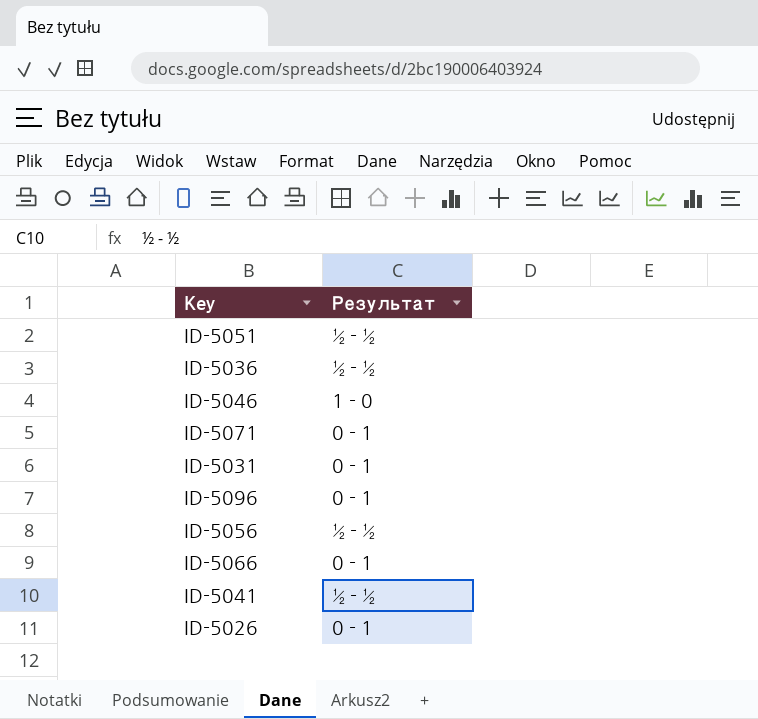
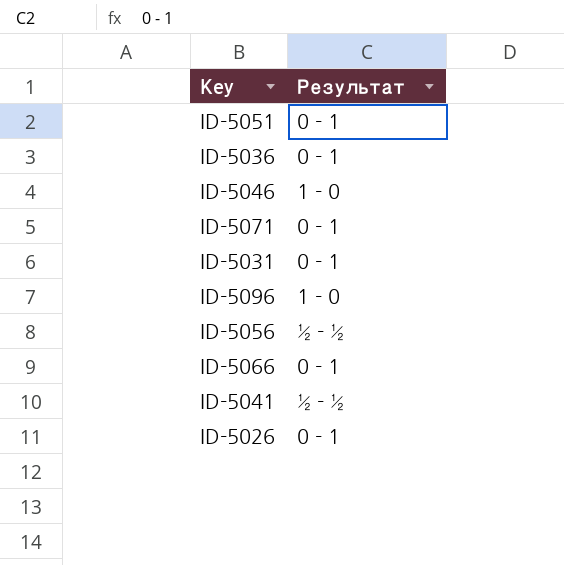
ID-5051 | Результат: ½ - ½ -> 0 - 1
ID-5036 | Результат: ½ - ½ -> 0 - 1
ID-5096 | Результат: 0 - 1 -> 1 - 0

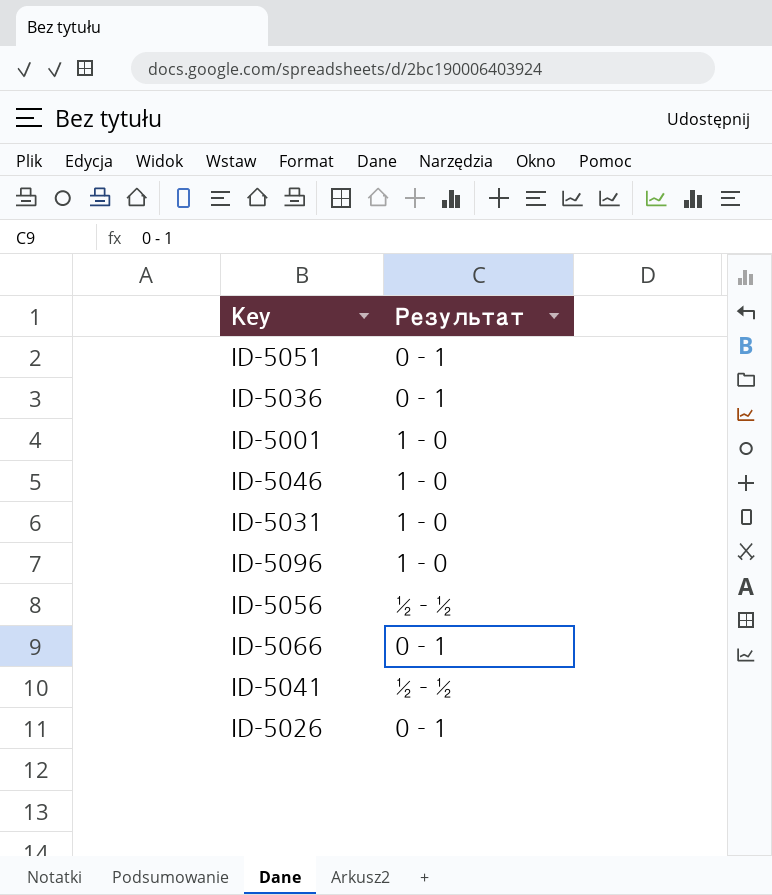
row ID-5071: 0 - 1 -> none
row ID-5001: none -> 1 - 0
ID-5031 | Результат: 0 - 1 -> 1 - 0

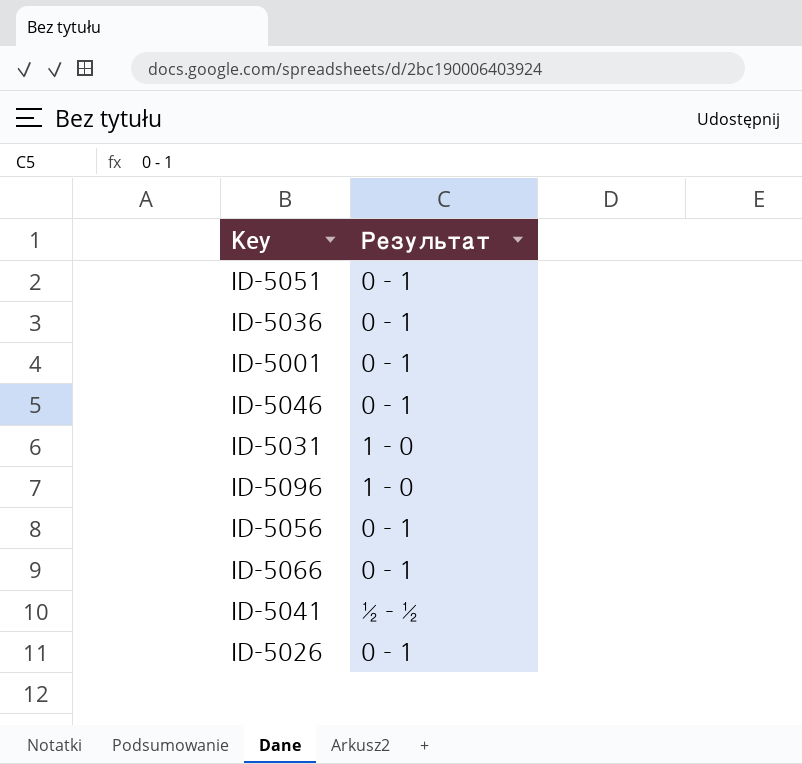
ID-5001 | Результат: 1 - 0 -> 0 - 1
ID-5046 | Результат: 1 - 0 -> 0 - 1
ID-5056 | Результат: ½ - ½ -> 0 - 1

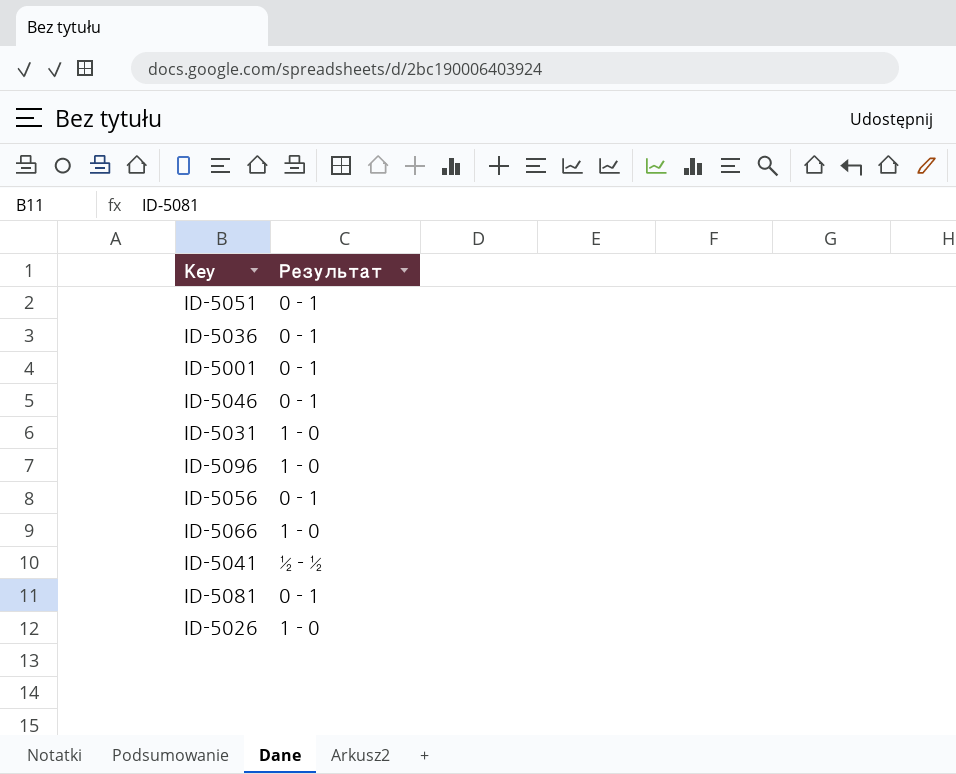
ID-5066 | Результат: 0 - 1 -> 1 - 0
row ID-5081: none -> 0 - 1
ID-5026 | Результат: 0 - 1 -> 1 - 0

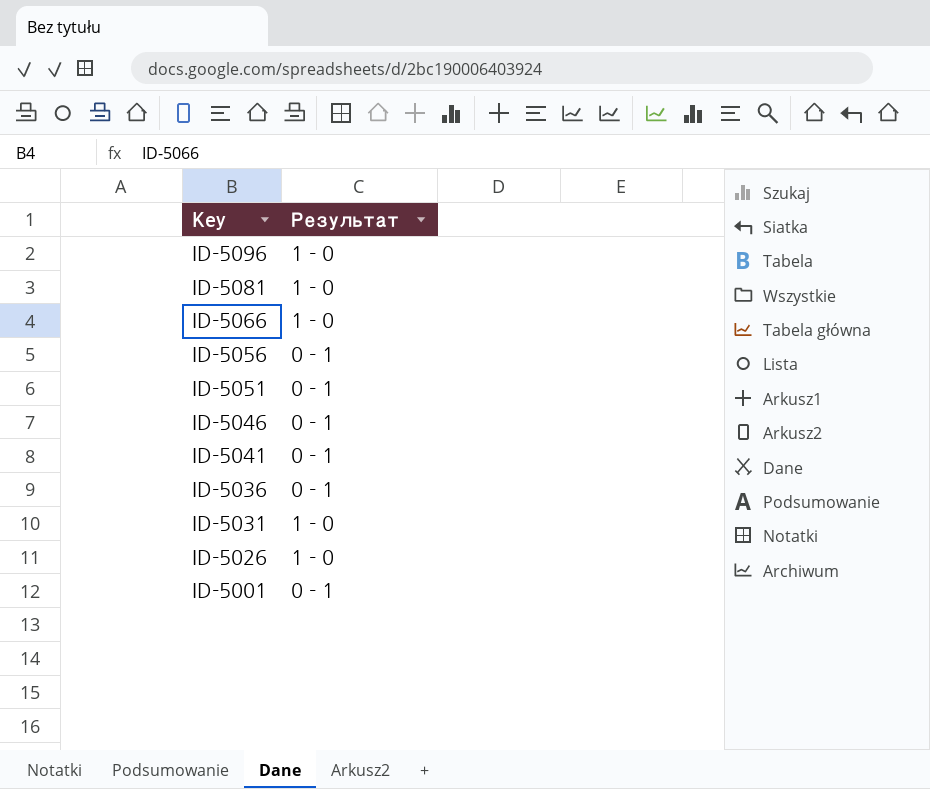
row order: none -> Key descending
ID-5081 | Результат: 0 - 1 -> 1 - 0
ID-5041 | Результат: ½ - ½ -> 0 - 1

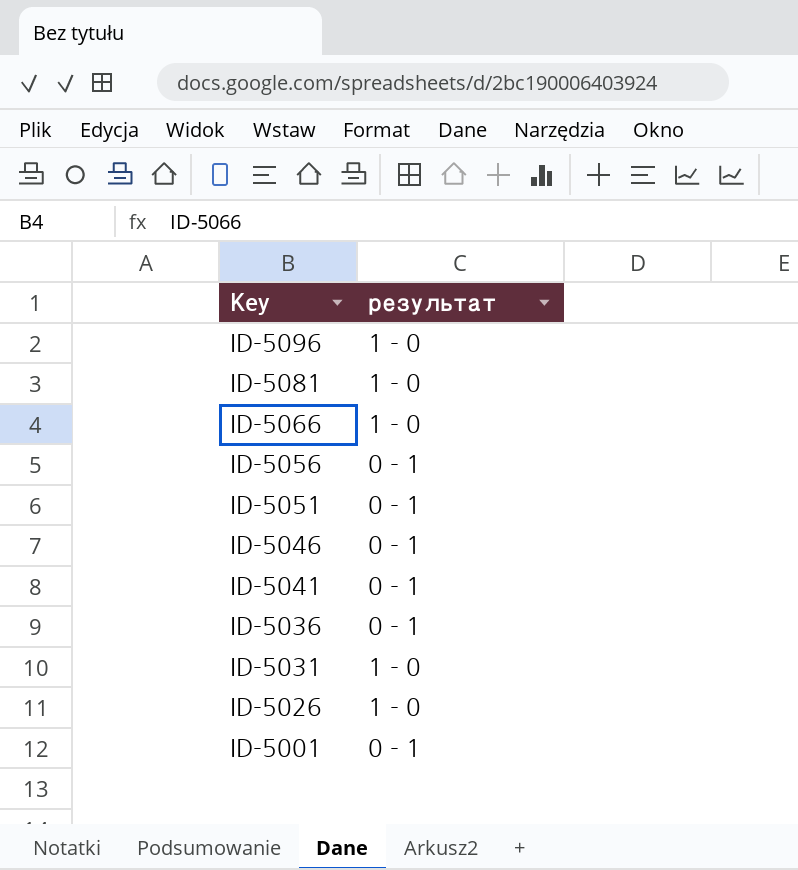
column name: Результат -> результат

